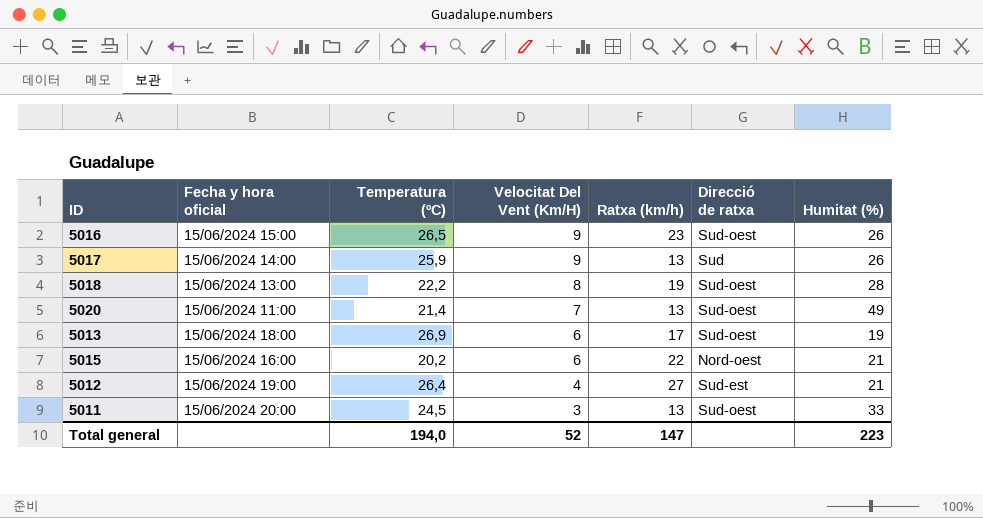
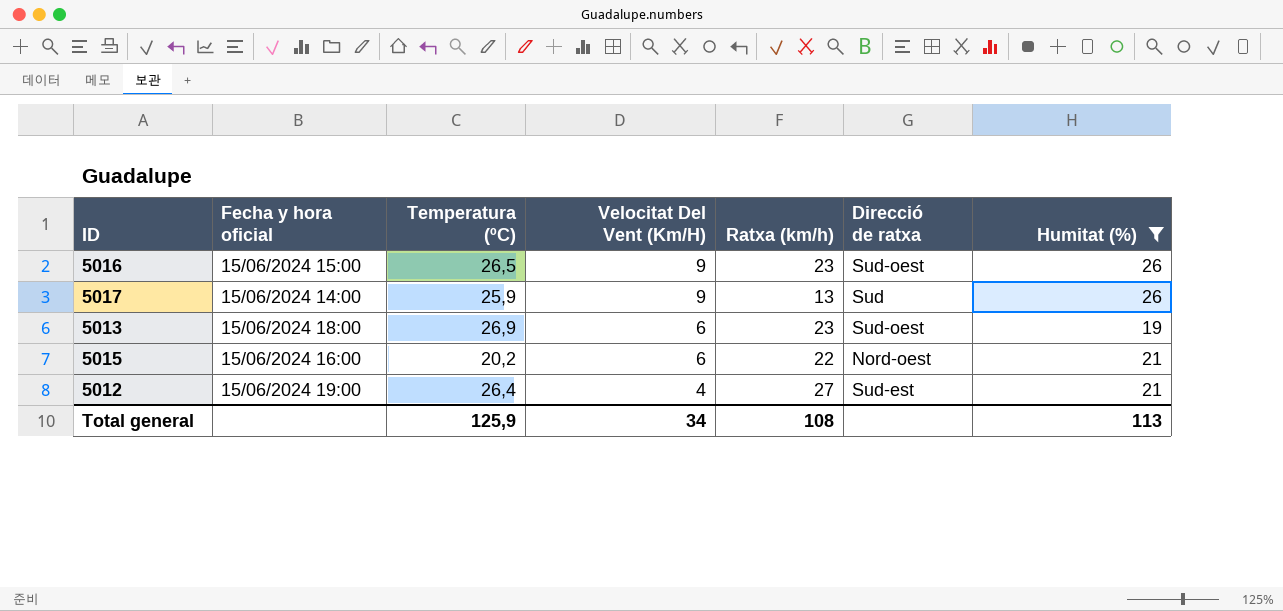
filter: none -> Humitat (%) <= 26
5013 | Ratxa (km/h): 17 -> 23
Total general | Temperatura (ºC): 194,0 -> 125,9
Total general | Velocitat Del Vent (Km/H): 52 -> 34
Total general | Ratxa (km/h): 147 -> 108
Total general | Humitat (%): 223 -> 113

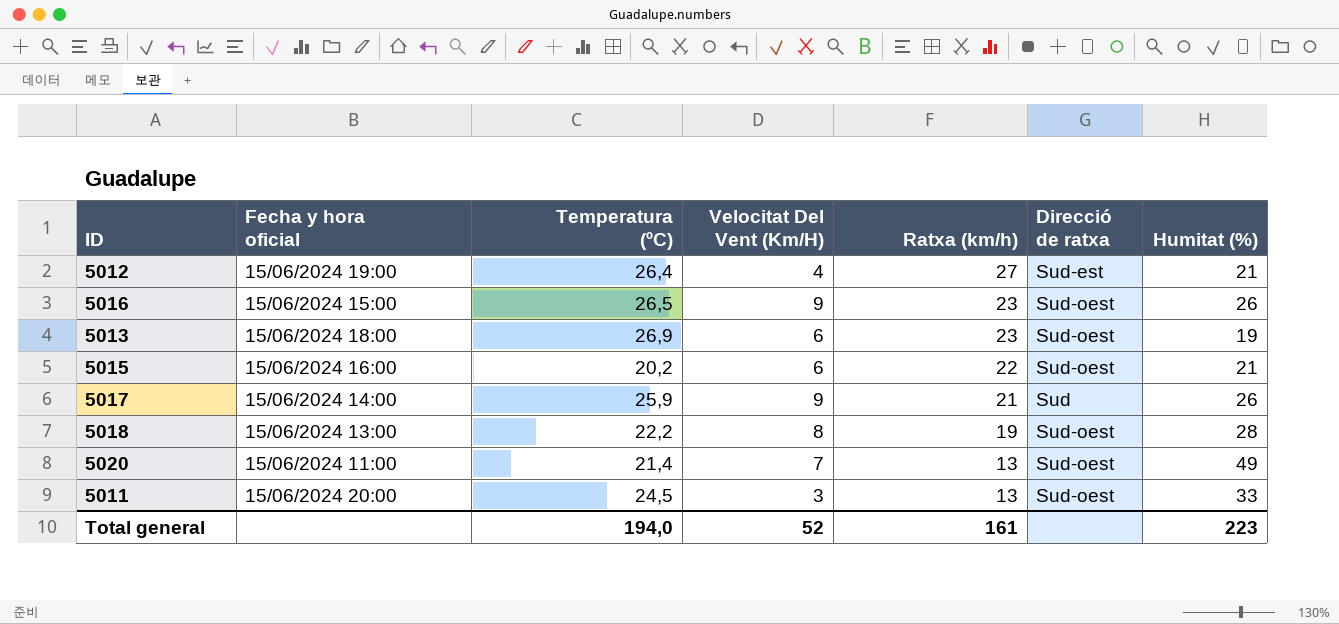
filter: Humitat (%) <= 26 -> none
row order: Velocitat Del Vent (Km/H) descending -> Ratxa (km/h) descending
5015 | Direcció de ratxa: Nord-oest -> Sud-oest
5017 | Ratxa (km/h): 13 -> 21
Total general | Temperatura (ºC): 125,9 -> 194,0
Total general | Velocitat Del Vent (Km/H): 34 -> 52
Total general | Ratxa (km/h): 108 -> 161
Total general | Humitat (%): 113 -> 223

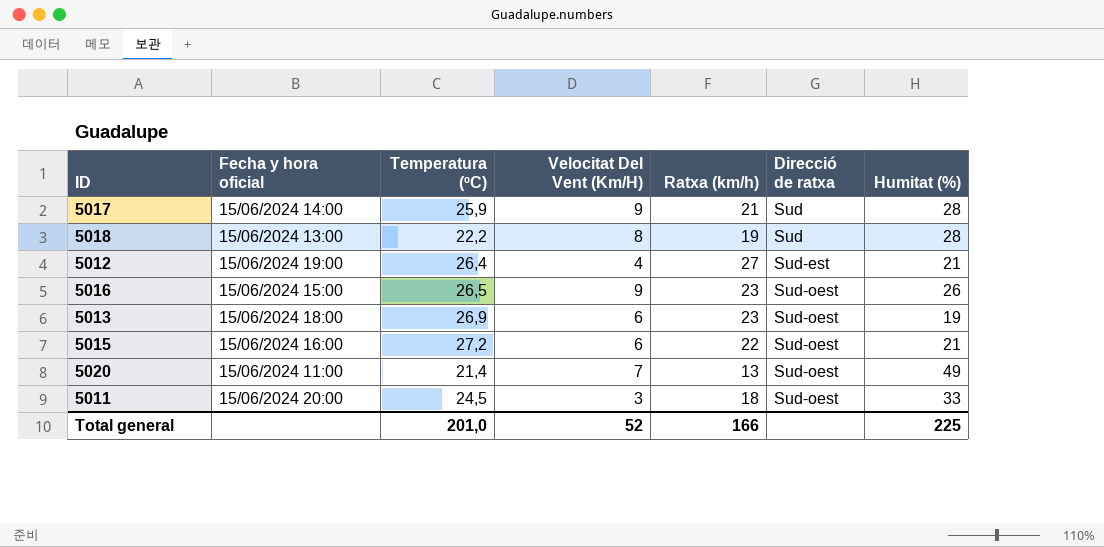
row order: Ratxa (km/h) descending -> Direcció de ratxa ascending
5017 | Humitat (%): 26 -> 28
5018 | Direcció de ratxa: Sud-oest -> Sud
5015 | Temperatura (ºC): 20,2 -> 27,2
5011 | Ratxa (km/h): 13 -> 18
Total general | Temperatura (ºC): 194,0 -> 201,0
Total general | Ratxa (km/h): 161 -> 166
Total general | Humitat (%): 223 -> 225

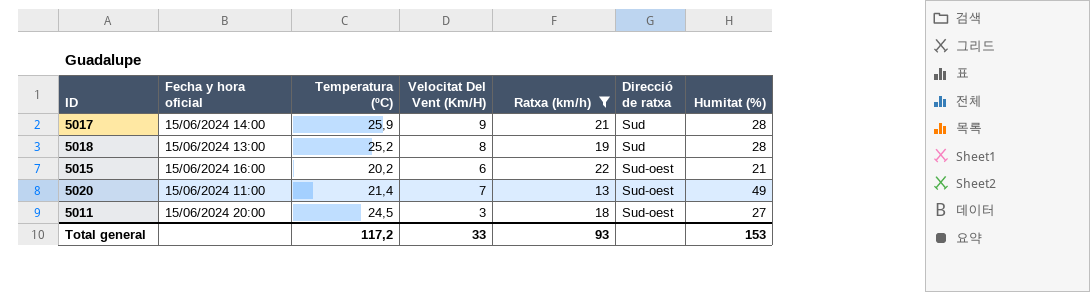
filter: none -> Ratxa (km/h) <= 22
5018 | Temperatura (ºC): 22,2 -> 25,2
5015 | Temperatura (ºC): 27,2 -> 20,2
5011 | Humitat (%): 33 -> 27
Total general | Temperatura (ºC): 201,0 -> 117,2
Total general | Velocitat Del Vent (Km/H): 52 -> 33
Total general | Ratxa (km/h): 166 -> 93
Total general | Humitat (%): 225 -> 153

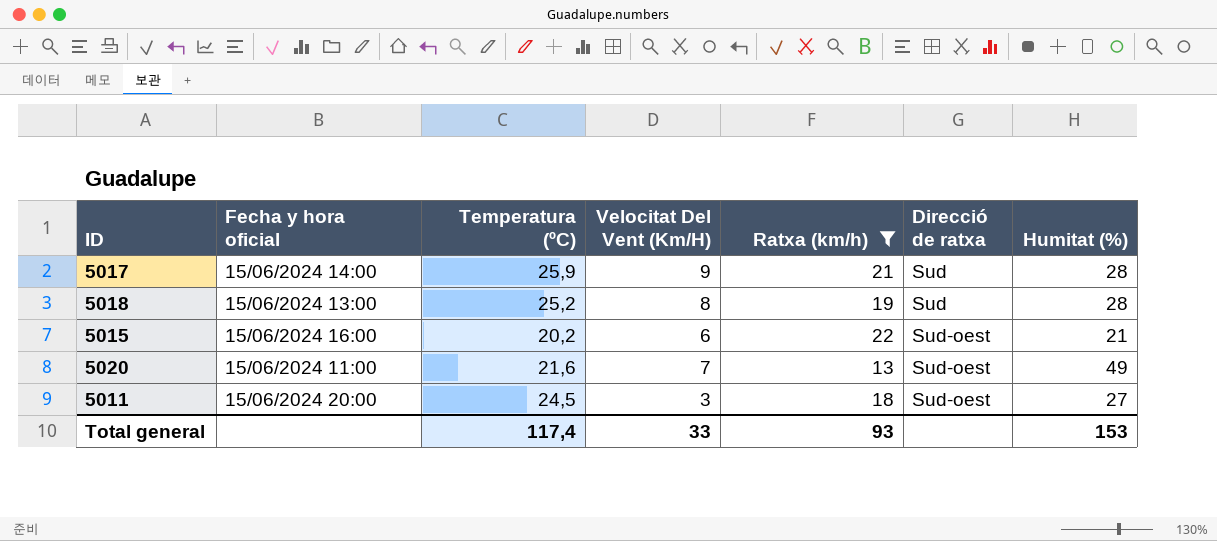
5020 | Temperatura (ºC): 21,4 -> 21,6
Total general | Temperatura (ºC): 117,2 -> 117,4

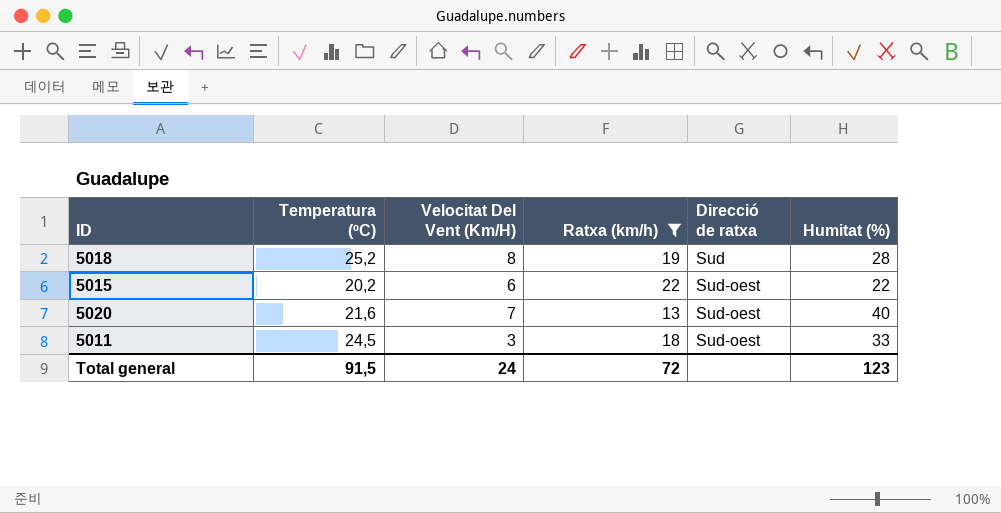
column Fecha y hora oficial | position: 2 -> none
row 5017: 15/06/2024 14:00 | 25,9 | 9 | 21 | Sud | 28 -> none
5015 | Humitat (%): 21 -> 22
5020 | Humitat (%): 49 -> 40
5011 | Humitat (%): 27 -> 33
Total general | Temperatura (ºC): 117,4 -> 91,5
Total general | Velocitat Del Vent (Km/H): 33 -> 24
Total general | Ratxa (km/h): 93 -> 72
Total general | Humitat (%): 153 -> 123

